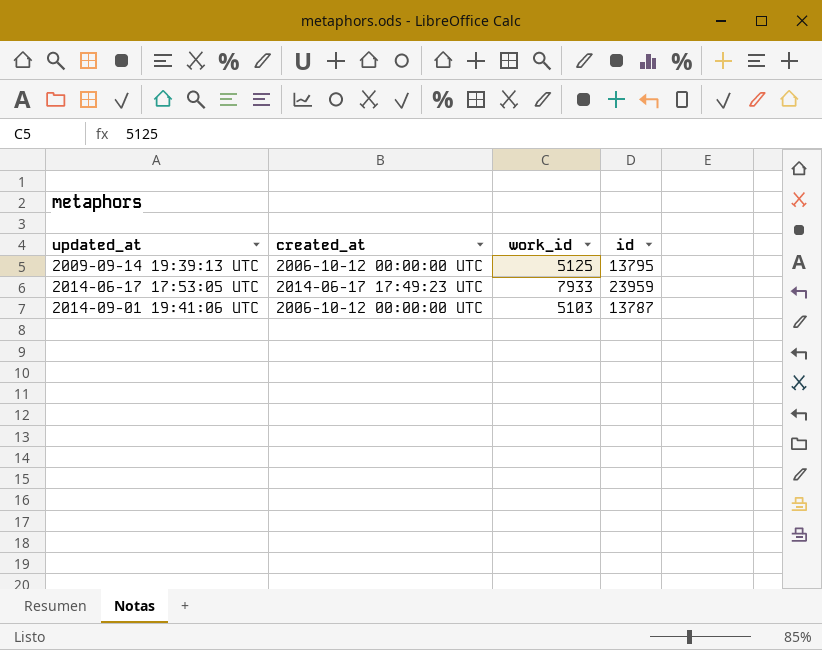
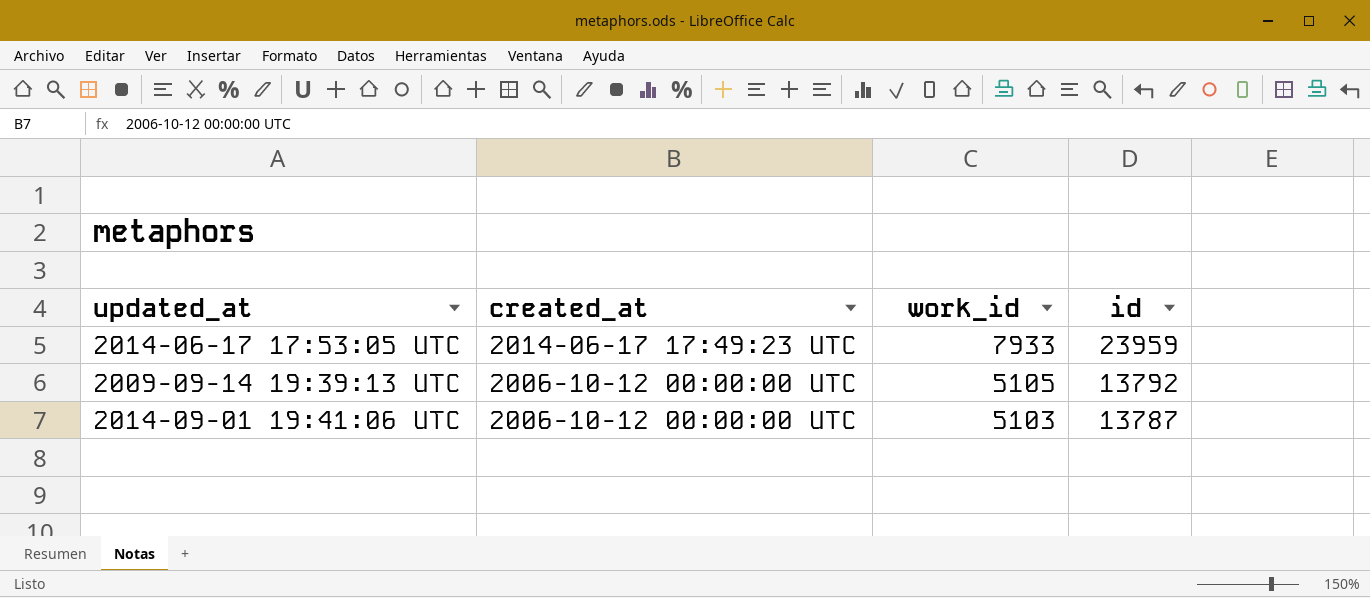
row order: updated_at ascending -> created_at descending
2009-09-14 19:39:13 UTC | work_id: 5125 -> 5105
2009-09-14 19:39:13 UTC | id: 13795 -> 13792

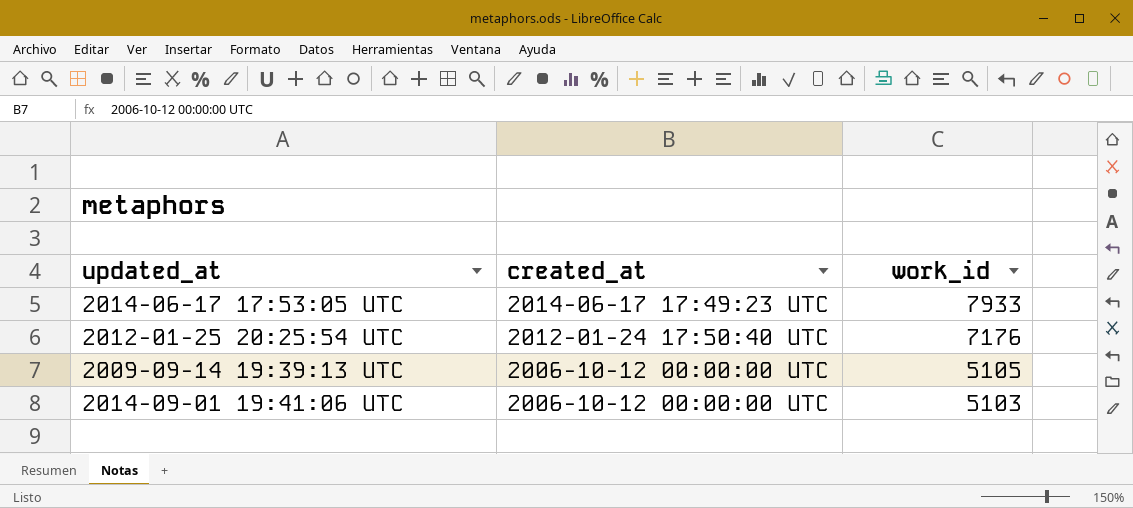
column id | position: 4 -> none
row 2012-01-25 20:25:54 UTC: none -> 2012-01-24 17:50:40 UTC | 7176

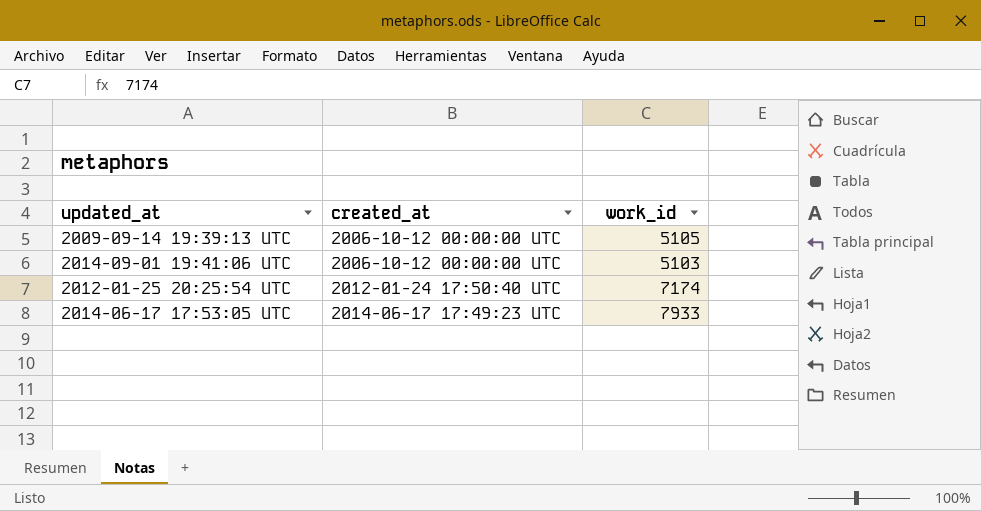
row order: created_at descending -> created_at ascending
2012-01-25 20:25:54 UTC | work_id: 7176 -> 7174

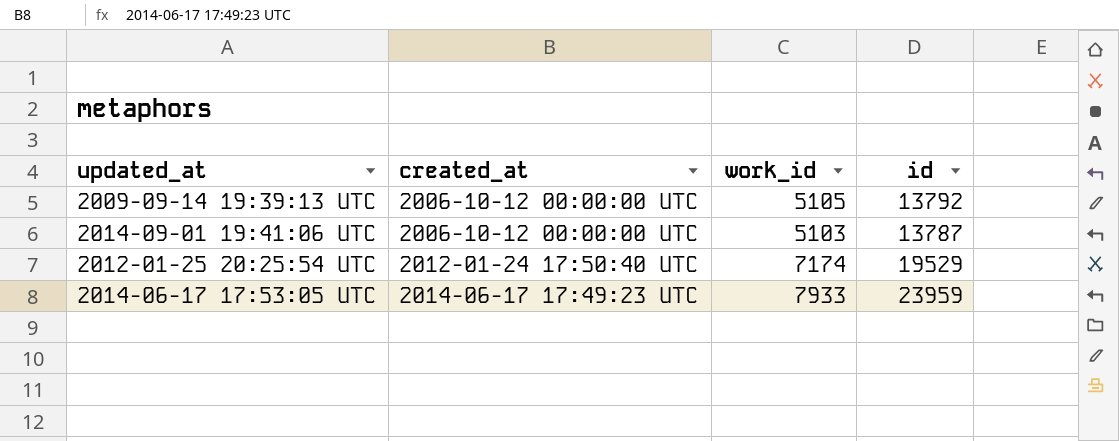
column id | position: none -> 4

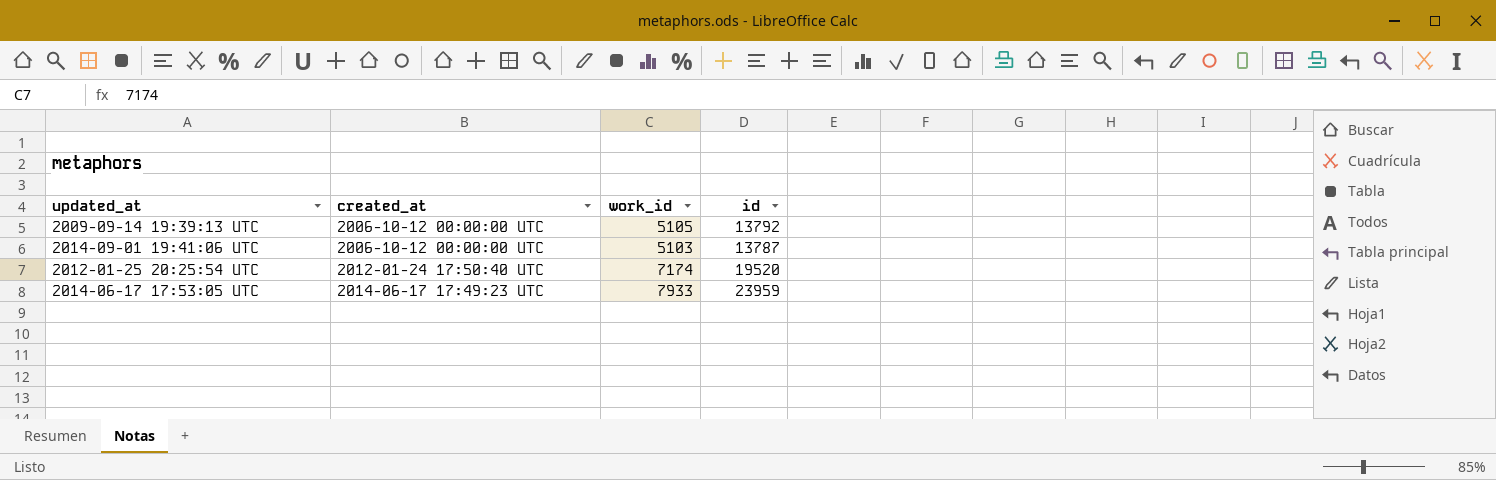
2012-01-25 20:25:54 UTC | id: 19529 -> 19520

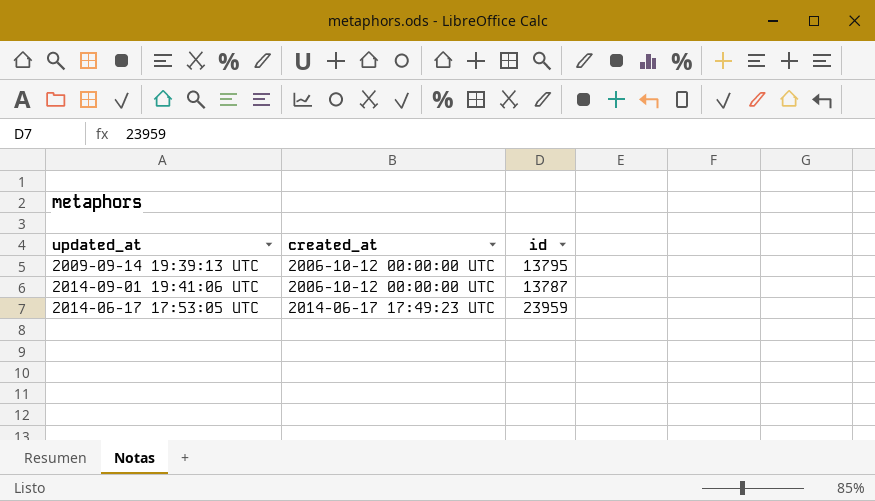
column work_id | position: 3 -> none
row 2012-01-25 20:25:54 UTC: 2012-01-24 17:50:40 UTC | 7174 | 19520 -> none
2009-09-14 19:39:13 UTC | id: 13792 -> 13795

